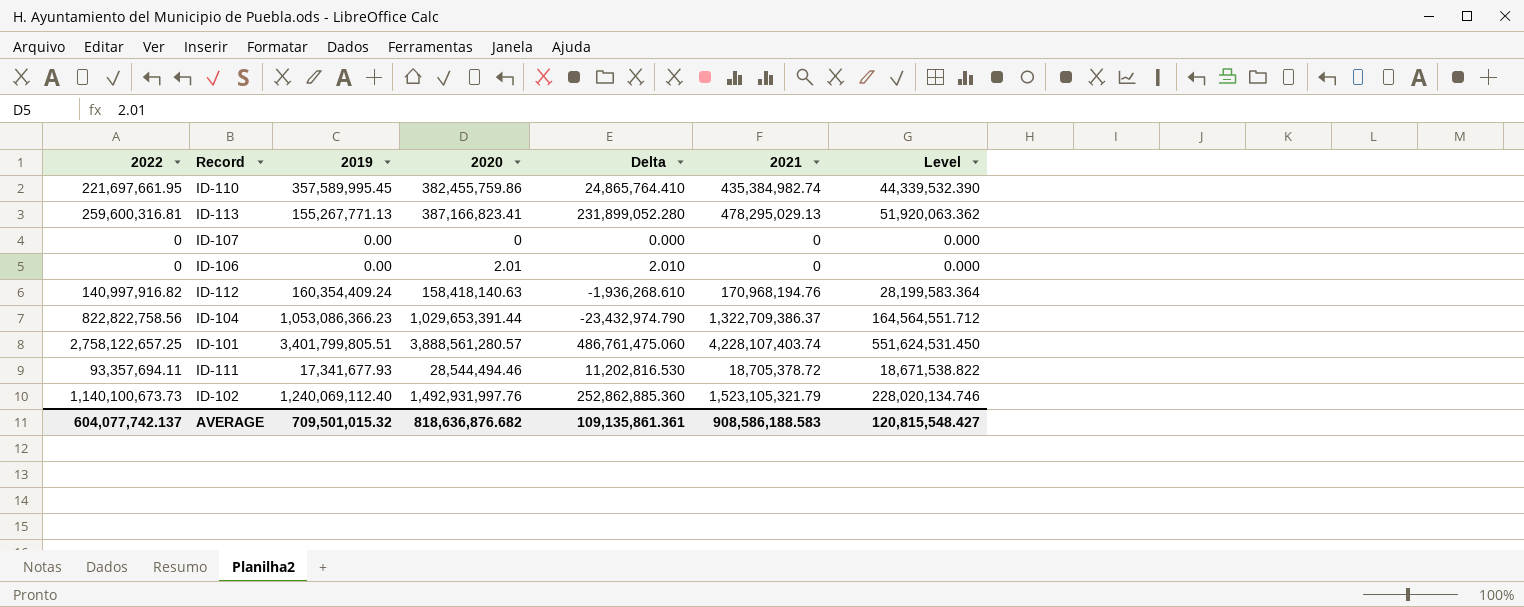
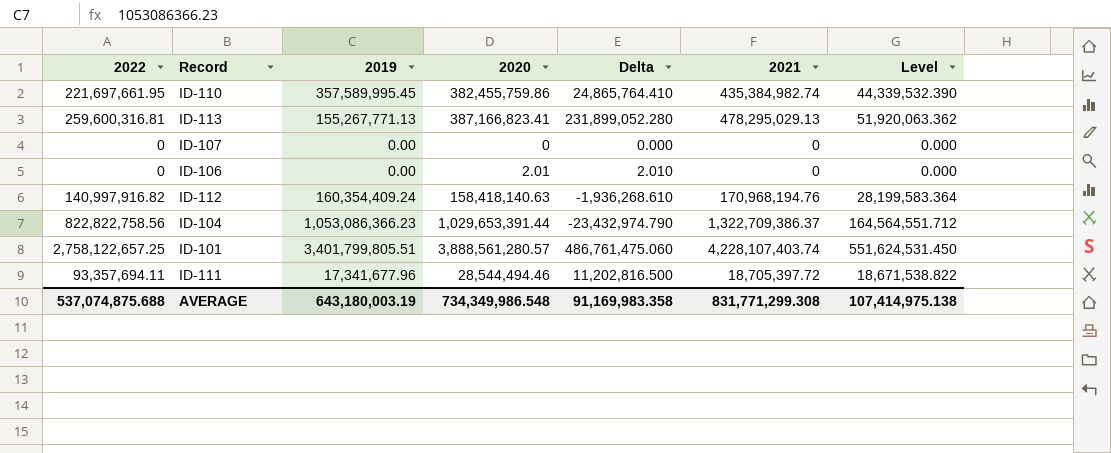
row ID-102: 1,140,100,673.73 | 1,240,069,112.40 | 1,492,931,997.76 | 252,862,885.360 | 1,523,105,321.79 | 228,020,134.746 -> none
ID-111 | 2019: 17,341,677.93 -> 17,341,677.96
ID-111 | Delta: 11,202,816.530 -> 11,202,816.500
ID-111 | 2021: 18,705,378.72 -> 18,705,397.72
AVERAGE | 2022: 604,077,742.137 -> 537,074,875.688
AVERAGE | 2019: 709,501,015.32 -> 643,180,003.19
AVERAGE | 2020: 818,636,876.682 -> 734,349,986.548
AVERAGE | Delta: 109,135,861.361 -> 91,169,983.358
AVERAGE | 2021: 908,586,188.583 -> 831,771,299.308
AVERAGE | Level: 120,815,548.427 -> 107,414,975.138

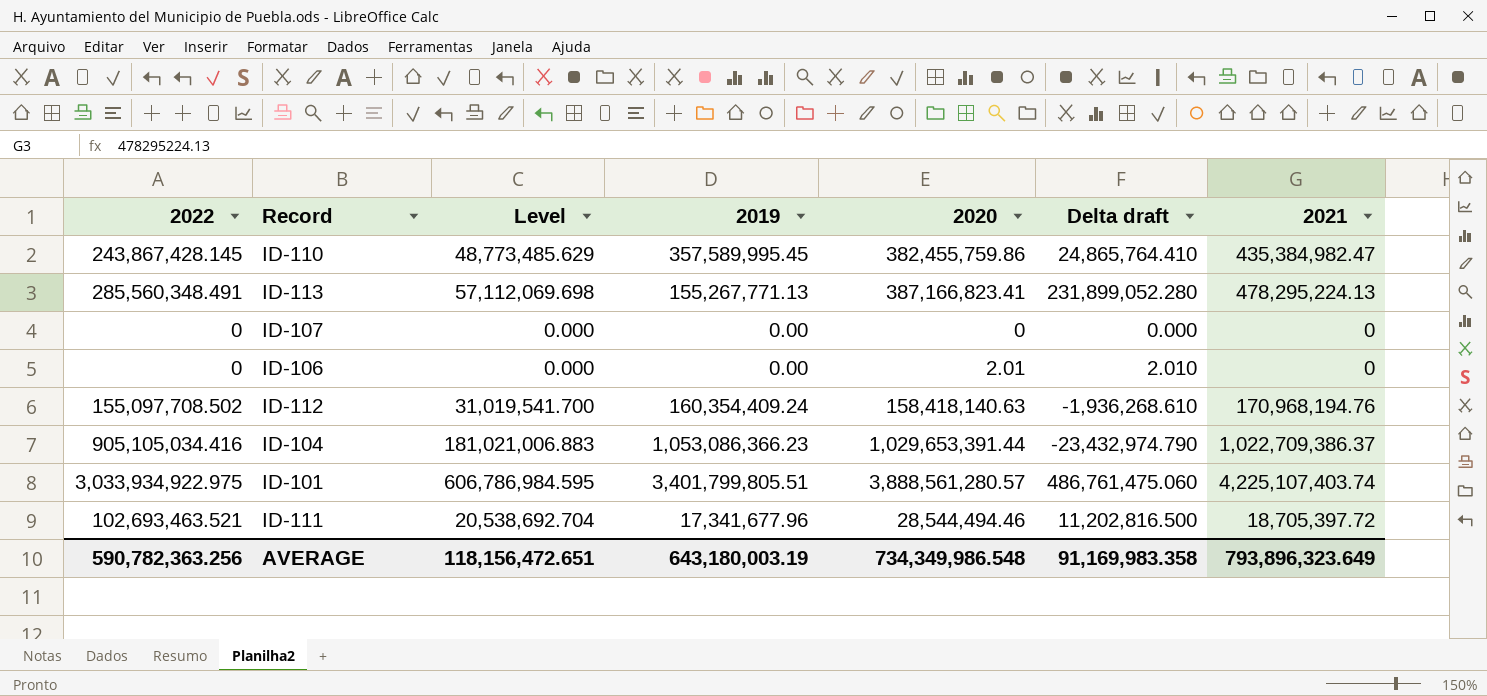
column Level | position: 7 -> 3
column name: Delta -> Delta draft
ID-110 | 2022: 221,697,661.95 -> 243,867,428.145
ID-110 | Level: 44,339,532.390 -> 48,773,485.629
ID-110 | 2021: 435,384,982.74 -> 435,384,982.47
ID-113 | 2022: 259,600,316.81 -> 285,560,348.491
ID-113 | Level: 51,920,063.362 -> 57,112,069.698
ID-113 | 2021: 478,295,029.13 -> 478,295,224.13
ID-112 | 2022: 140,997,916.82 -> 155,097,708.502
ID-112 | Level: 28,199,583.364 -> 31,019,541.700
ID-104 | 2022: 822,822,758.56 -> 905,105,034.416
ID-104 | Level: 164,564,551.712 -> 181,021,006.883
ID-104 | 2021: 1,322,709,386.37 -> 1,022,709,386.37
ID-101 | 2022: 2,758,122,657.25 -> 3,033,934,922.975
ID-101 | Level: 551,624,531.450 -> 606,786,984.595
ID-101 | 2021: 4,228,107,403.74 -> 4,225,107,403.74
ID-111 | 2022: 93,357,694.11 -> 102,693,463.521
ID-111 | Level: 18,671,538.822 -> 20,538,692.704
AVERAGE | 2022: 537,074,875.688 -> 590,782,363.256
AVERAGE | Level: 107,414,975.138 -> 118,156,472.651
AVERAGE | 2021: 831,771,299.308 -> 793,896,323.649

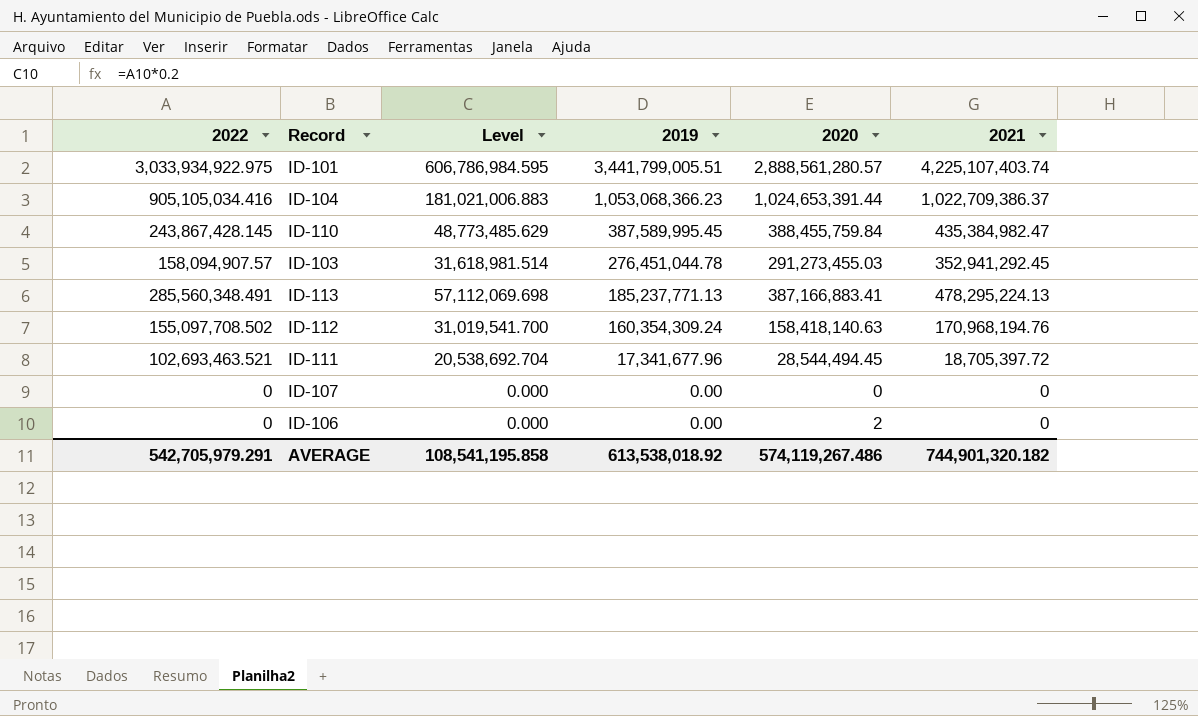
row order: none -> 2019 descending
column Delta draft | formula: [2020] - [2019] -> none
ID-101 | 2019: 3,401,799,805.51 -> 3,441,799,005.51
ID-101 | 2020: 3,888,561,280.57 -> 2,888,561,280.57
ID-104 | 2019: 1,053,086,366.23 -> 1,053,068,366.23
ID-104 | 2020: 1,029,653,391.44 -> 1,024,653,391.44
ID-110 | 2019: 357,589,995.45 -> 387,589,995.45
ID-110 | 2020: 382,455,759.86 -> 388,455,759.84
row ID-103: none -> 158,094,907.57 | 31,618,981.514 | 276,451,044.78 | 291,273,455.03 | 352,941,292.45
ID-113 | 2019: 155,267,771.13 -> 185,237,771.13
ID-113 | 2020: 387,166,823.41 -> 387,166,883.41
ID-112 | 2019: 160,354,409.24 -> 160,354,309.24
ID-111 | 2020: 28,544,494.46 -> 28,544,494.45
ID-106 | 2020: 2.01 -> 2
AVERAGE | 2022: 590,782,363.256 -> 542,705,979.291
AVERAGE | Level: 118,156,472.651 -> 108,541,195.858
AVERAGE | 2019: 643,180,003.19 -> 613,538,018.92
AVERAGE | 2020: 734,349,986.548 -> 574,119,267.486
AVERAGE | 2021: 793,896,323.649 -> 744,901,320.182

